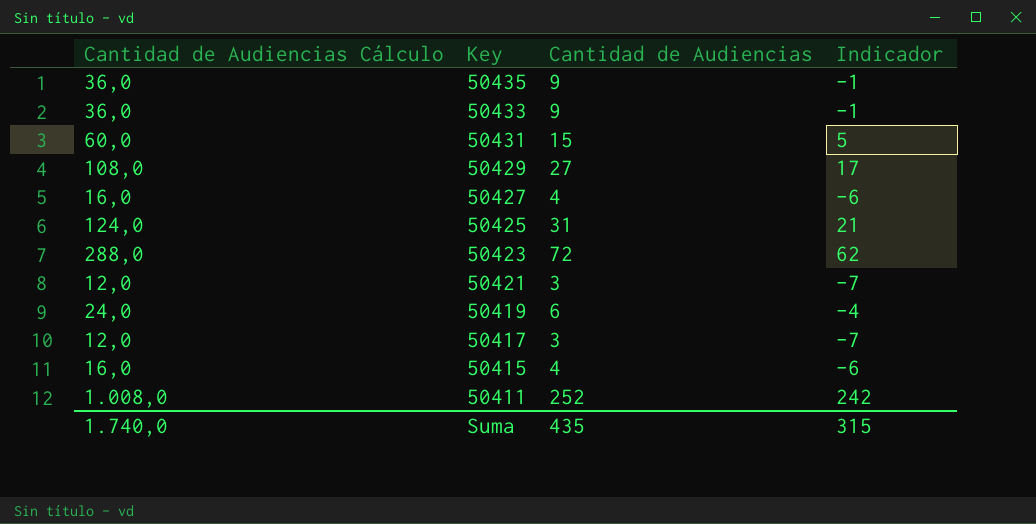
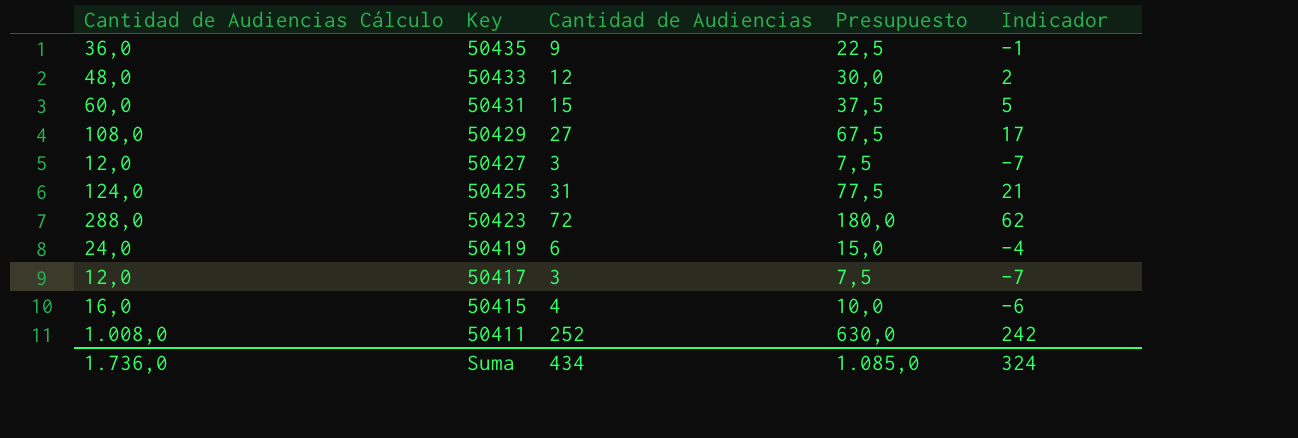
column Presupuesto | formula: none -> [Cantidad de Audiencias] * 2,5
row 50421: 12,0 | 3 | -7 -> none
50433 | Cantidad de Audiencias Cálculo: 36,0 -> 48,0
50433 | Cantidad de Audiencias: 9 -> 12
50433 | Indicador: -1 -> 2
50427 | Cantidad de Audiencias Cálculo: 16,0 -> 12,0
50427 | Cantidad de Audiencias: 4 -> 3
50427 | Indicador: -6 -> -7
Suma | Cantidad de Audiencias Cálculo: 1.740,0 -> 1.736,0
Suma | Cantidad de Audiencias: 435 -> 434
Suma | Indicador: 315 -> 324

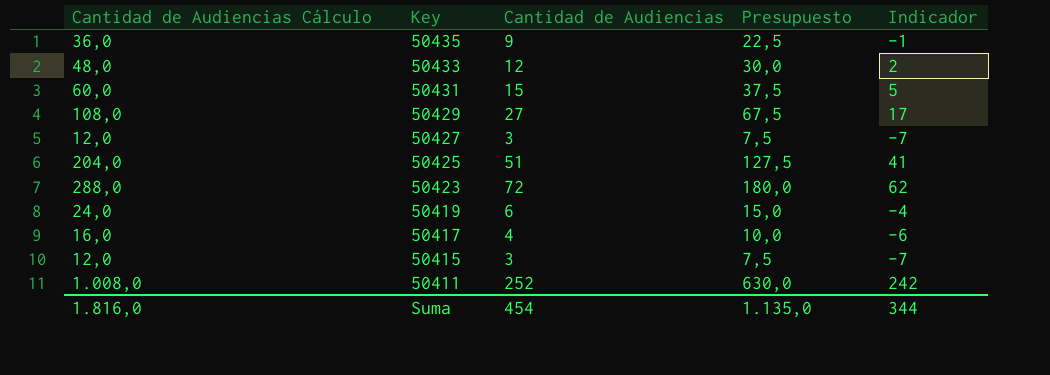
50425 | Cantidad de Audiencias Cálculo: 124,0 -> 204,0
50425 | Cantidad de Audiencias: 31 -> 51
50425 | Presupuesto: 77,5 -> 127,5
50425 | Indicador: 21 -> 41
50417 | Cantidad de Audiencias Cálculo: 12,0 -> 16,0
50417 | Cantidad de Audiencias: 3 -> 4
50417 | Presupuesto: 7,5 -> 10,0
50417 | Indicador: -7 -> -6
50415 | Cantidad de Audiencias Cálculo: 16,0 -> 12,0
50415 | Cantidad de Audiencias: 4 -> 3
50415 | Presupuesto: 10,0 -> 7,5
50415 | Indicador: -6 -> -7
Suma | Cantidad de Audiencias Cálculo: 1.736,0 -> 1.816,0
Suma | Cantidad de Audiencias: 434 -> 454
Suma | Presupuesto: 1.085,0 -> 1.135,0
Suma | Indicador: 324 -> 344

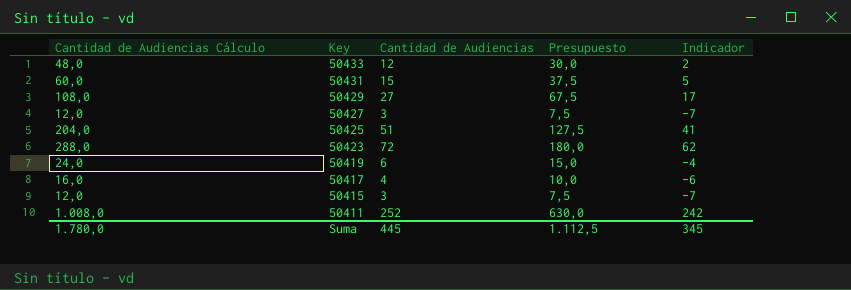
row 50435: 36,0 | 9 | 22,5 | -1 -> none
Suma | Cantidad de Audiencias Cálculo: 1.816,0 -> 1.780,0
Suma | Cantidad de Audiencias: 454 -> 445
Suma | Presupuesto: 1.135,0 -> 1.112,5
Suma | Indicador: 344 -> 345

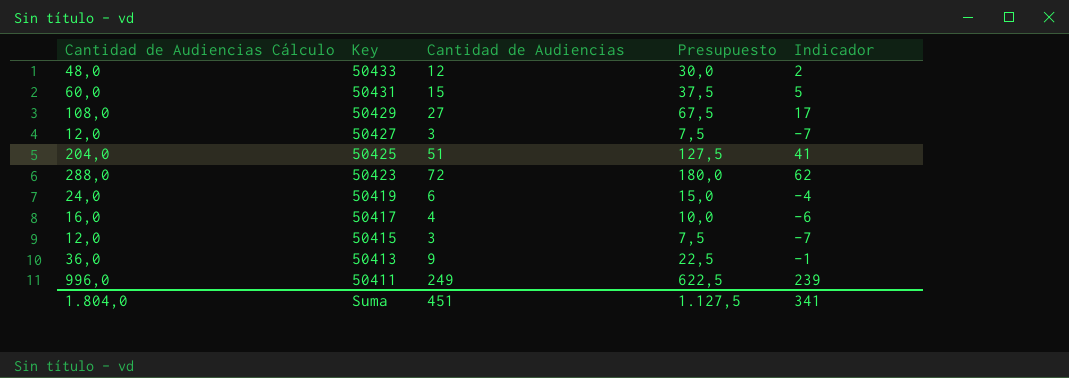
row 50413: none -> 36,0 | 9 | 22,5 | -1
50411 | Cantidad de Audiencias Cálculo: 1.008,0 -> 996,0
50411 | Cantidad de Audiencias: 252 -> 249
50411 | Presupuesto: 630,0 -> 622,5
50411 | Indicador: 242 -> 239
Suma | Cantidad de Audiencias Cálculo: 1.780,0 -> 1.804,0
Suma | Cantidad de Audiencias: 445 -> 451
Suma | Presupuesto: 1.112,5 -> 1.127,5
Suma | Indicador: 345 -> 341

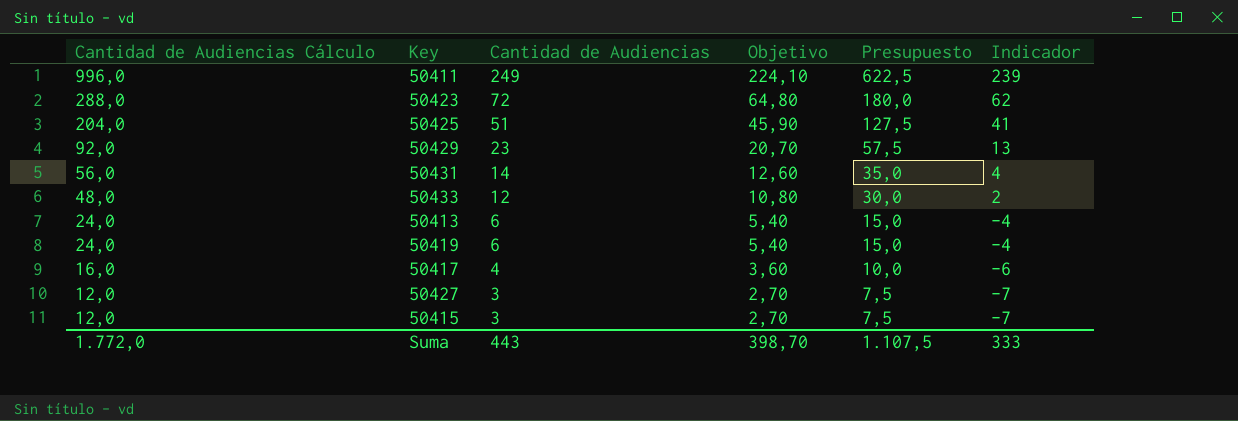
row order: Key descending -> Cantidad de Audiencias Cálculo descending
column Objetivo | formula: none -> [Cantidad de Audiencias] * 0,9
50429 | Cantidad de Audiencias Cálculo: 108,0 -> 92,0
50429 | Cantidad de Audiencias: 27 -> 23
50429 | Presupuesto: 67,5 -> 57,5
50429 | Indicador: 17 -> 13
50431 | Cantidad de Audiencias Cálculo: 60,0 -> 56,0
50431 | Cantidad de Audiencias: 15 -> 14
50431 | Presupuesto: 37,5 -> 35,0
50431 | Indicador: 5 -> 4
50413 | Cantidad de Audiencias Cálculo: 36,0 -> 24,0
50413 | Cantidad de Audiencias: 9 -> 6
50413 | Presupuesto: 22,5 -> 15,0
50413 | Indicador: -1 -> -4
Suma | Cantidad de Audiencias Cálculo: 1.804,0 -> 1.772,0
Suma | Cantidad de Audiencias: 451 -> 443
Suma | Presupuesto: 1.127,5 -> 1.107,5
Suma | Indicador: 341 -> 333

